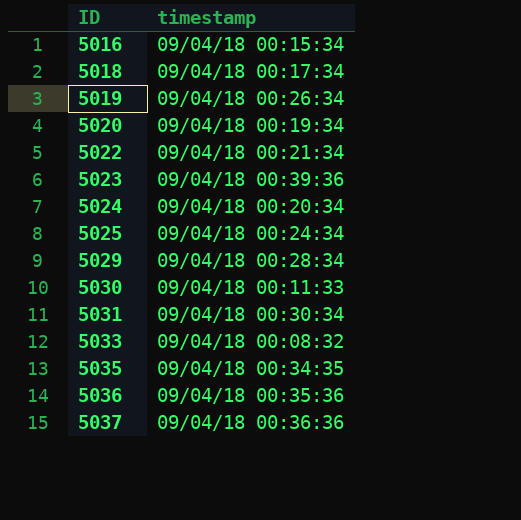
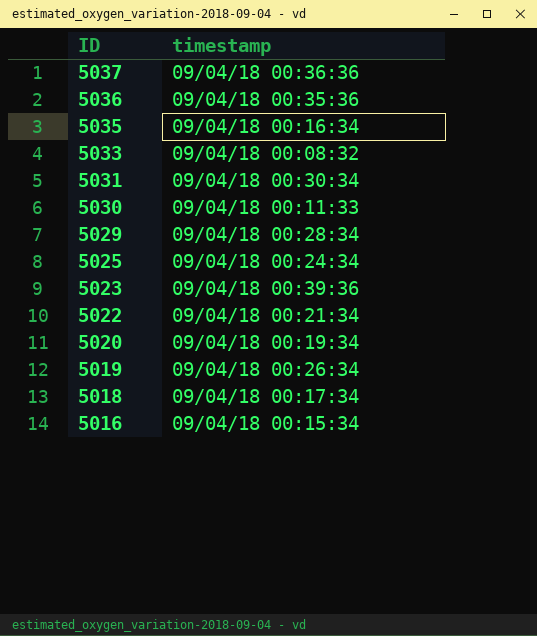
row order: ID ascending -> ID descending
row 5024: 09/04/18 00:20:34 -> none
5035 | timestamp: 09/04/18 00:34:35 -> 09/04/18 00:16:34

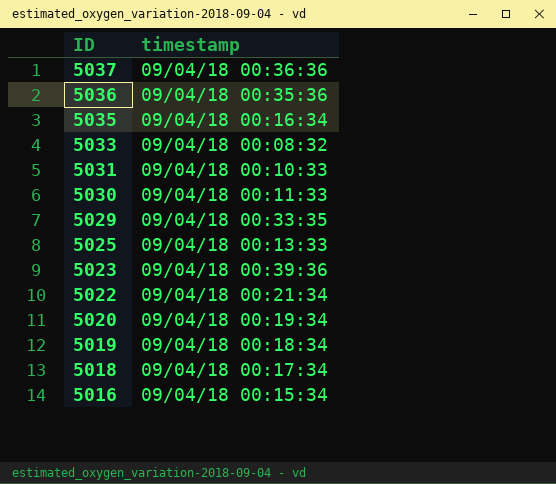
5031 | timestamp: 09/04/18 00:30:34 -> 09/04/18 00:10:33
5029 | timestamp: 09/04/18 00:28:34 -> 09/04/18 00:33:35
5025 | timestamp: 09/04/18 00:24:34 -> 09/04/18 00:13:33
5019 | timestamp: 09/04/18 00:26:34 -> 09/04/18 00:18:34

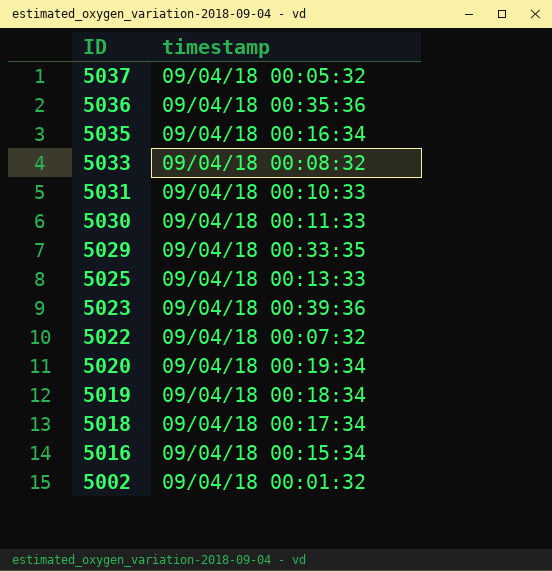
5037 | timestamp: 09/04/18 00:36:36 -> 09/04/18 00:05:32
5022 | timestamp: 09/04/18 00:21:34 -> 09/04/18 00:07:32
row 5002: none -> 09/04/18 00:01:32

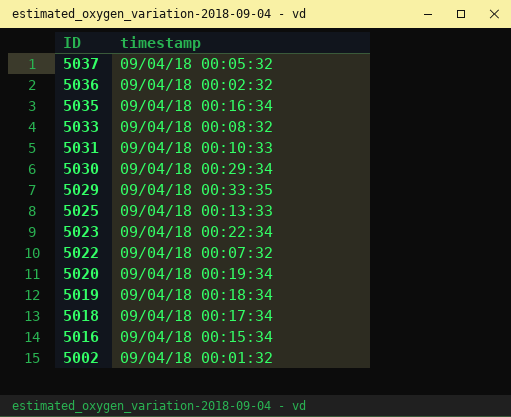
5036 | timestamp: 09/04/18 00:35:36 -> 09/04/18 00:02:32
5030 | timestamp: 09/04/18 00:11:33 -> 09/04/18 00:29:34
5023 | timestamp: 09/04/18 00:39:36 -> 09/04/18 00:22:34

